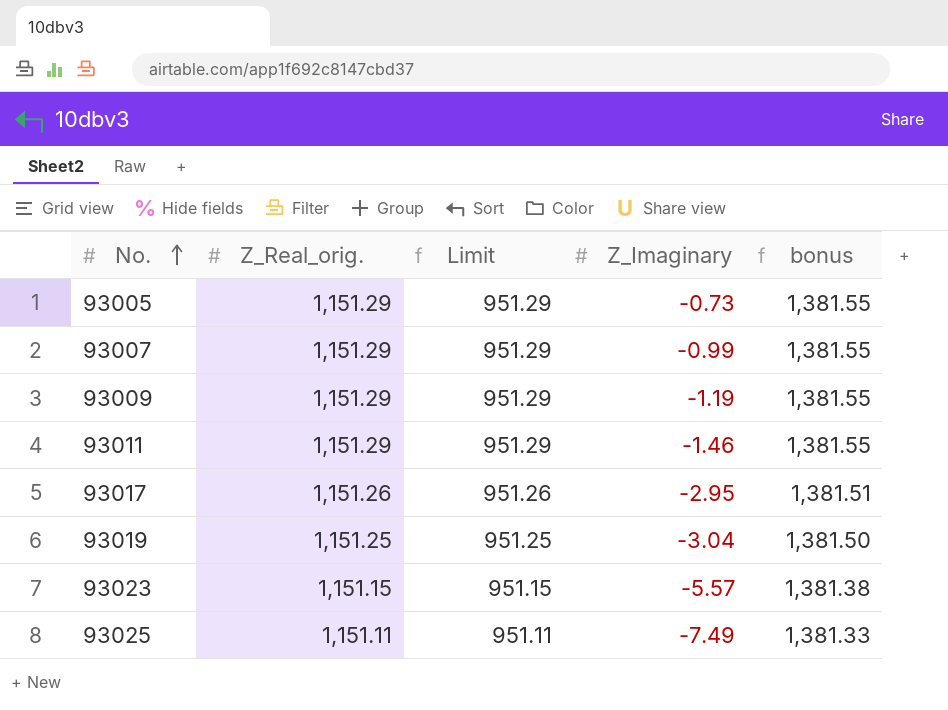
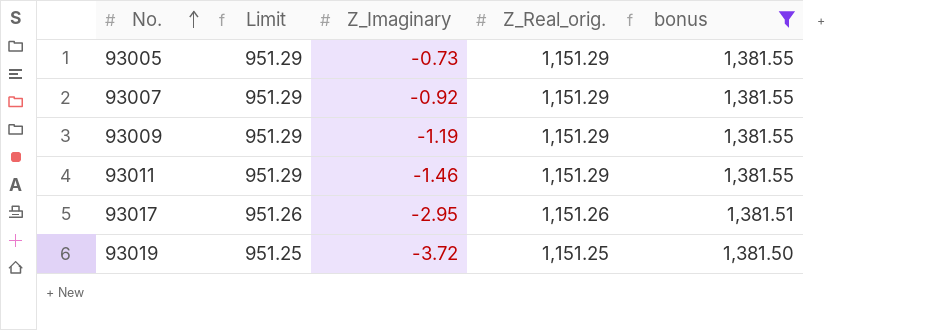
filter: none -> bonus >= 1,381.50
column Z_Real_orig. | position: 2 -> 4
93007 | Z_Imaginary: -0.99 -> -0.92
93019 | Z_Imaginary: -3.04 -> -3.72

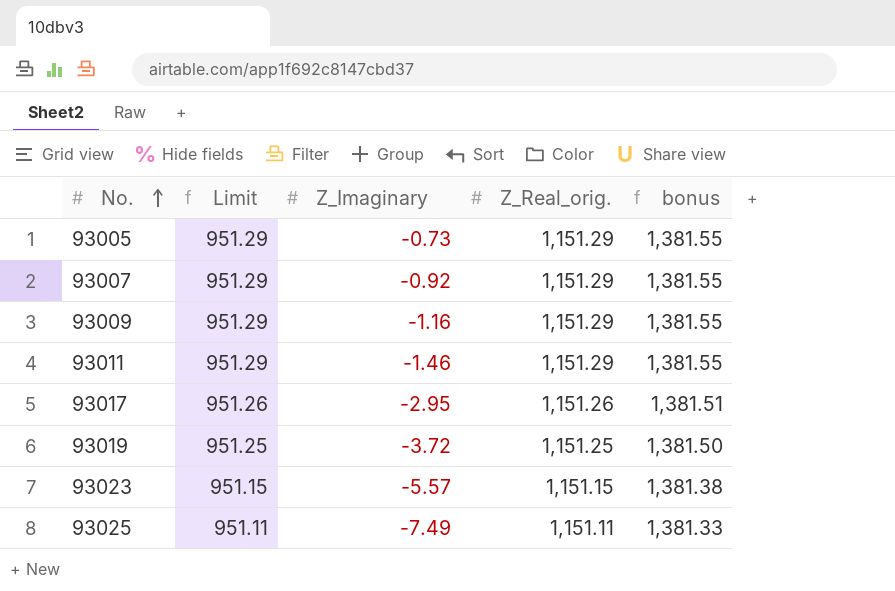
filter: bonus >= 1,381.50 -> none
93009 | Z_Imaginary: -1.19 -> -1.16

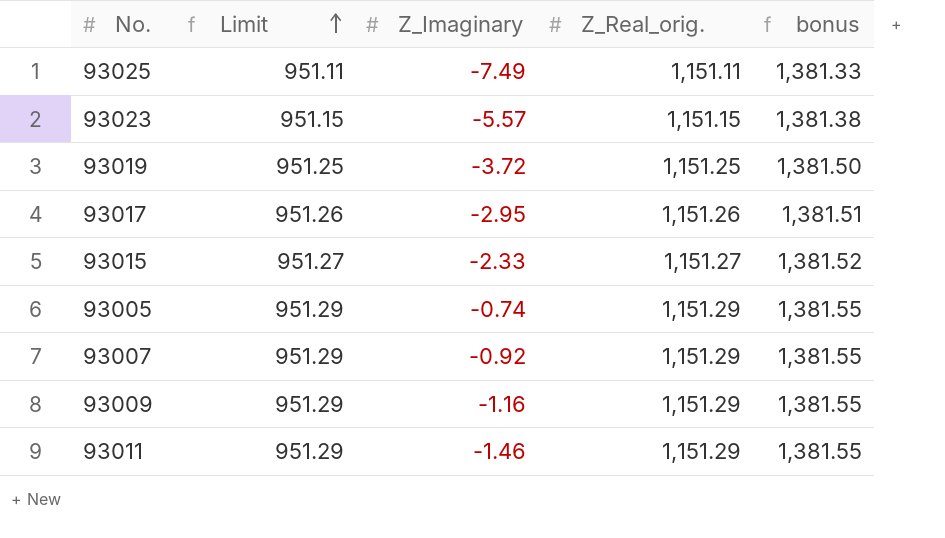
row order: No. ascending -> Limit ascending
row 93015: none -> 951.27 | -2.33 | 1,151.27 | 1,381.52
93005 | Z_Imaginary: -0.73 -> -0.74

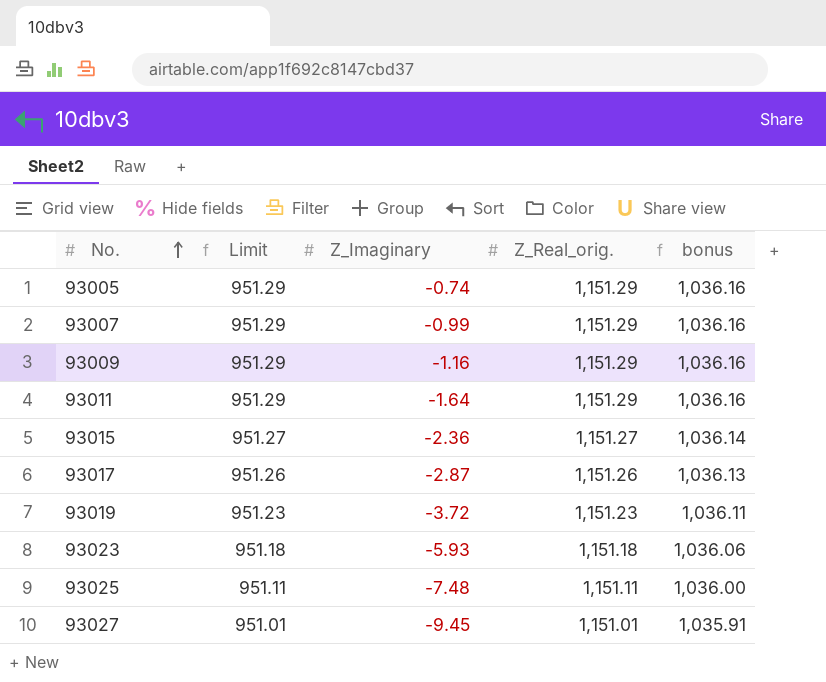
row order: Limit ascending -> No. ascending
column bonus | formula: [Z_Real_orig.] * 1.2 -> [Z_Real_orig.] * 0.9
93007 | Z_Imaginary: -0.92 -> -0.99
93011 | Z_Imaginary: -1.46 -> -1.64
93015 | Z_Imaginary: -2.33 -> -2.36
93017 | Z_Imaginary: -2.95 -> -2.87
93019 | Limit: 951.25 -> 951.23
93019 | Z_Real_orig.: 1,151.25 -> 1,151.23
93023 | Limit: 951.15 -> 951.18
93023 | Z_Imaginary: -5.57 -> -5.93
93023 | Z_Real_orig.: 1,151.15 -> 1,151.18
93025 | Z_Imaginary: -7.49 -> -7.48
row 93027: none -> 951.01 | -9.45 | 1,151.01 | 1,035.91

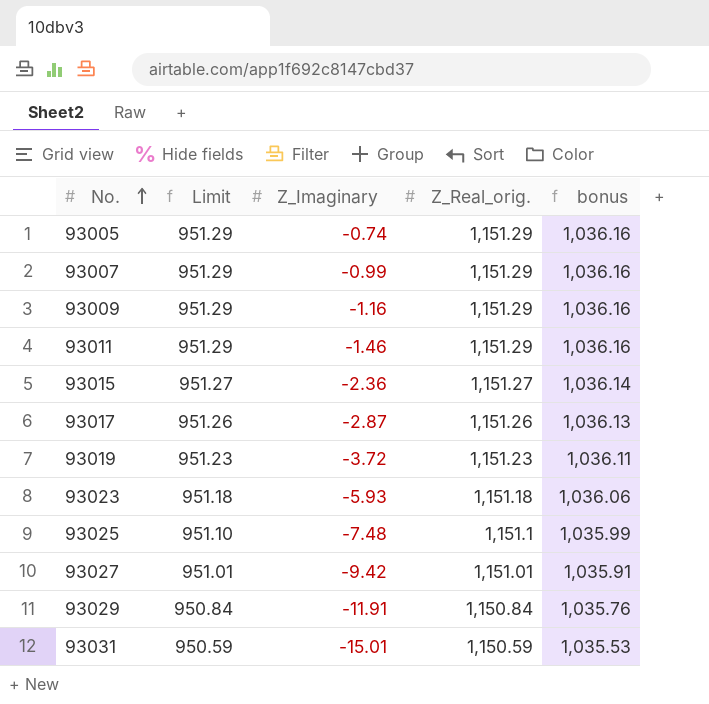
93011 | Z_Imaginary: -1.64 -> -1.46
93025 | Limit: 951.11 -> 951.10
93025 | Z_Real_orig.: 1,151.11 -> 1,151.1
93025 | bonus: 1,036.00 -> 1,035.99
93027 | Z_Imaginary: -9.45 -> -9.42
row 93029: none -> 950.84 | -11.91 | 1,150.84 | 1,035.76
row 93031: none -> 950.59 | -15.01 | 1,150.59 | 1,035.53

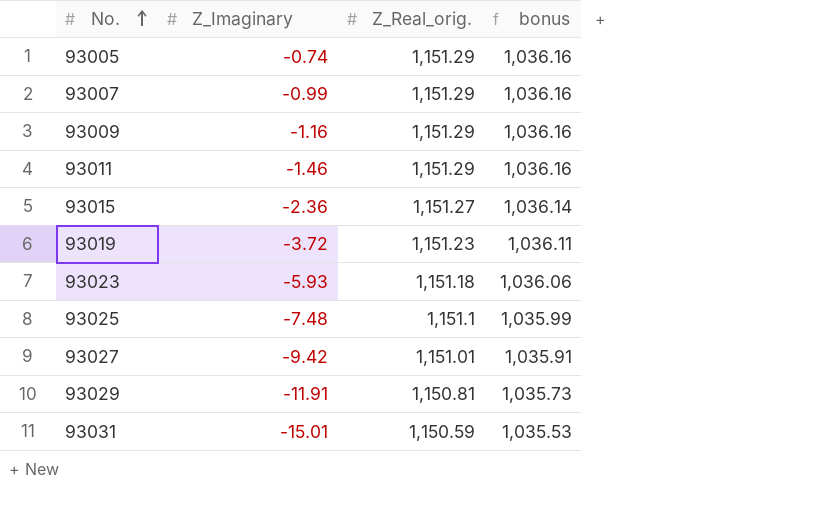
column Limit | formula: [Z_Real_orig.] - 200 -> none
row 93017: 951.26 | -2.87 | 1,151.26 | 1,036.13 -> none
93029 | Z_Real_orig.: 1,150.84 -> 1,150.81
93029 | bonus: 1,035.76 -> 1,035.73

